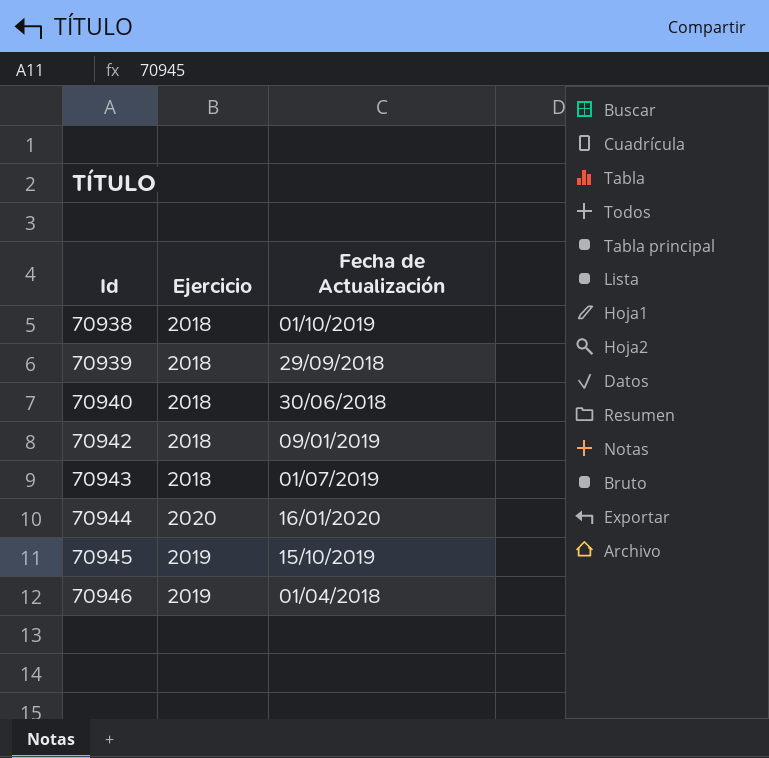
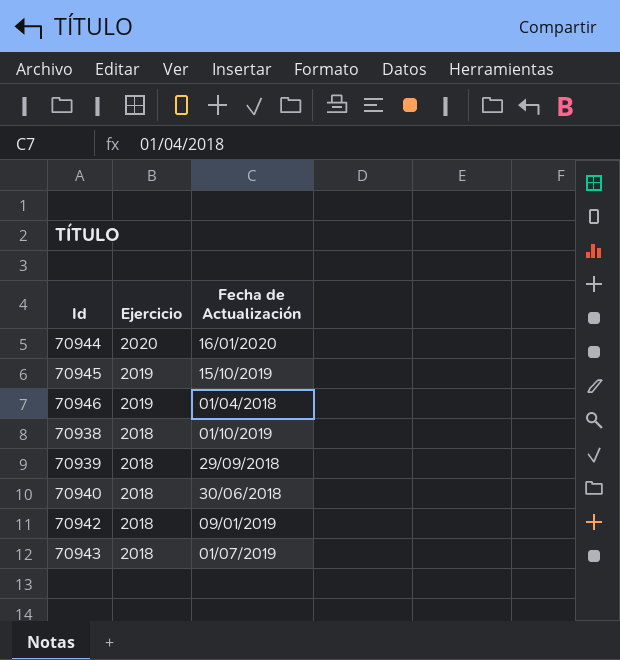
row order: Id ascending -> Ejercicio descending

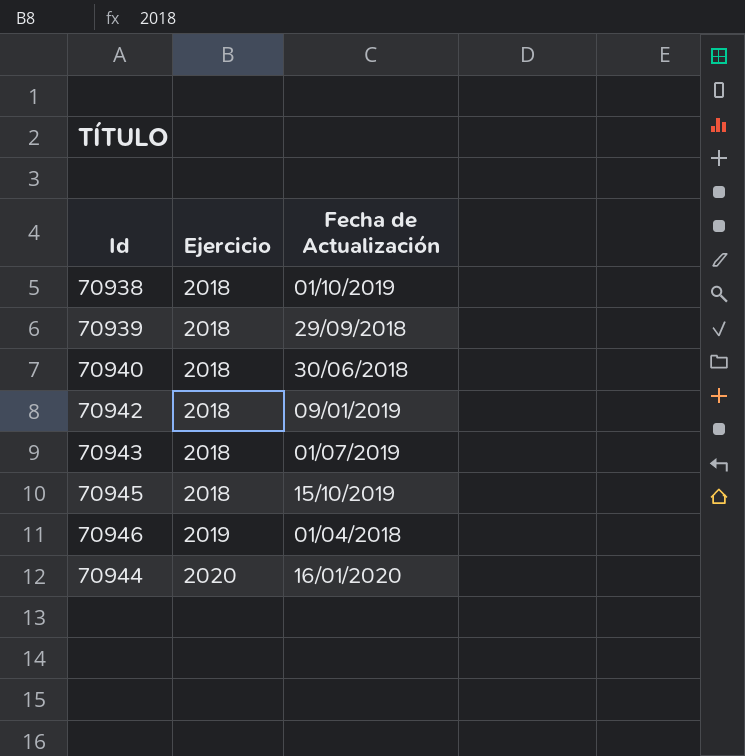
row order: Ejercicio descending -> Ejercicio ascending
70945 | Ejercicio: 2019 -> 2018

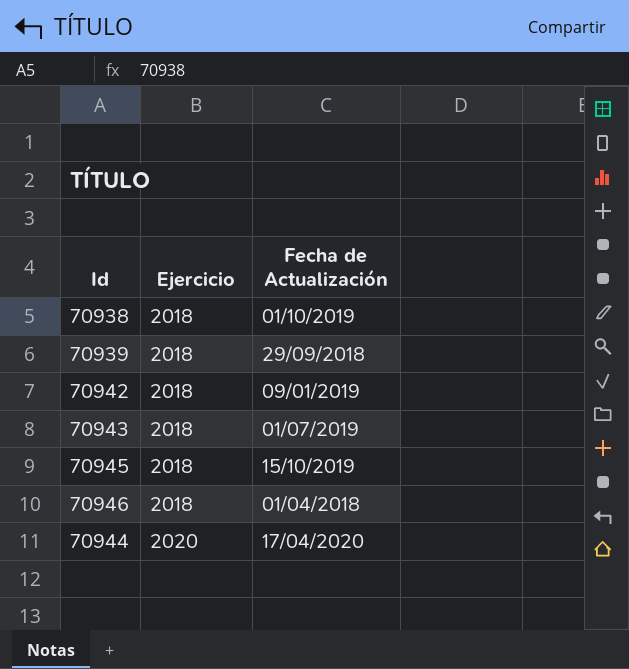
row 70940: 2018 | 30/06/2018 -> none
70946 | Ejercicio: 2019 -> 2018
70944 | Fecha de Actualización: 16/01/2020 -> 17/04/2020

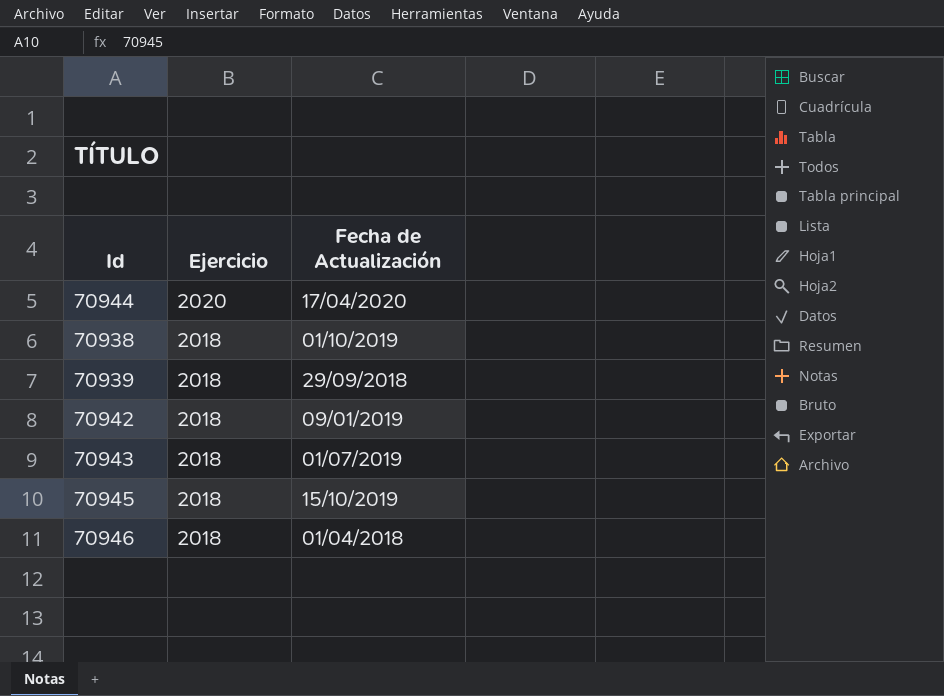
row order: Ejercicio ascending -> Ejercicio descending

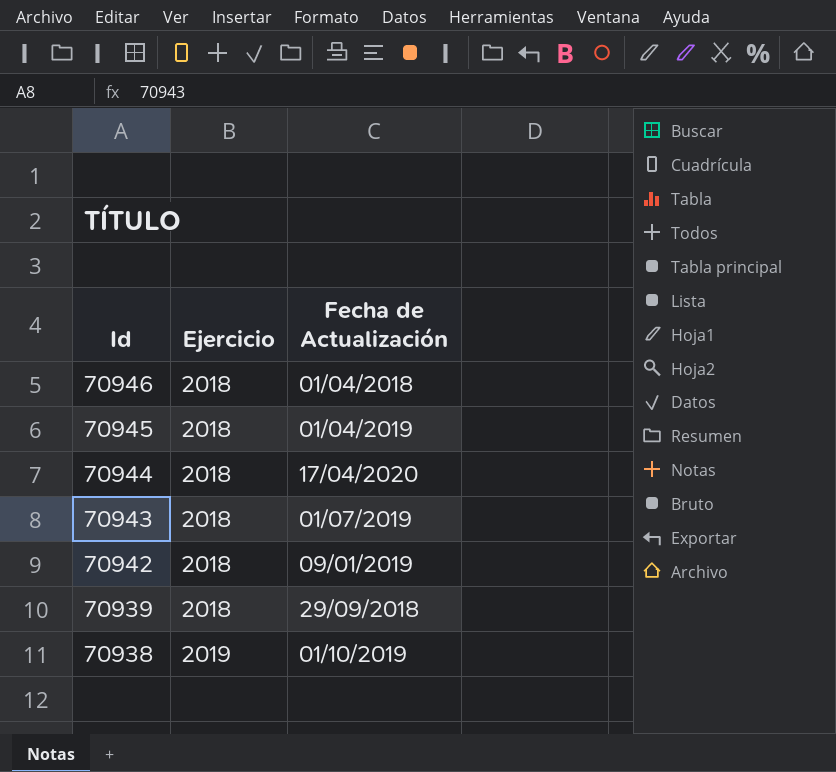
row order: Ejercicio descending -> Id descending
70945 | Fecha de Actualización: 15/10/2019 -> 01/04/2019
70944 | Ejercicio: 2020 -> 2018
70938 | Ejercicio: 2018 -> 2019

